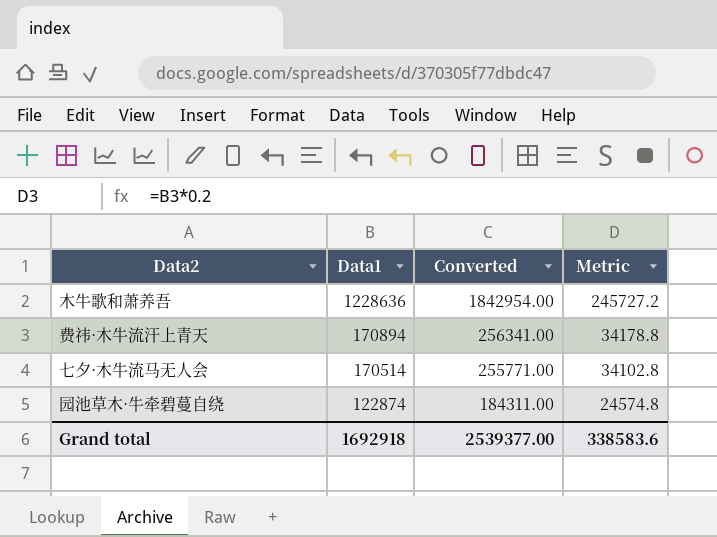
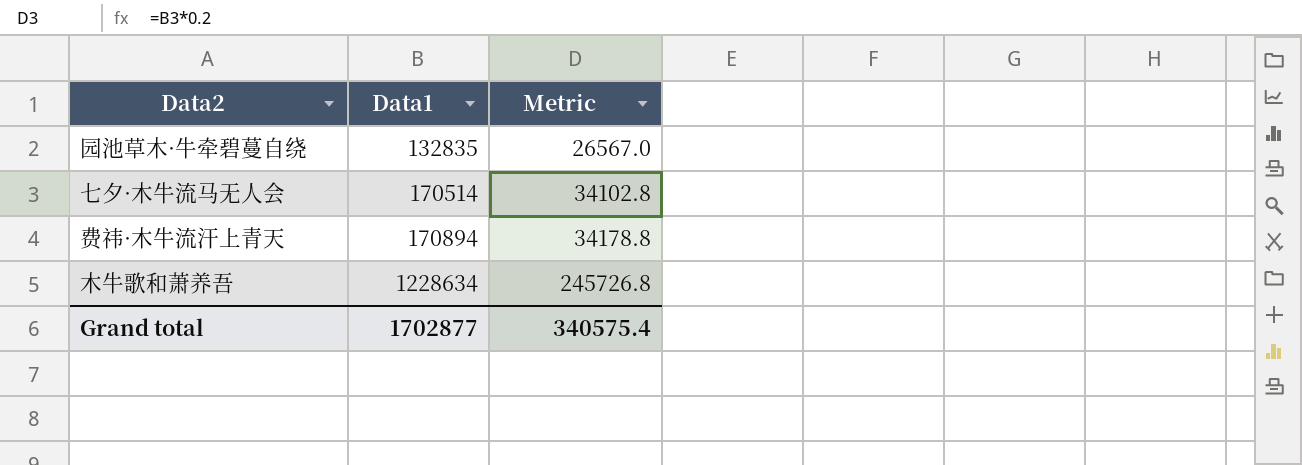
row order: Data1 descending -> Data1 ascending
column Converted | formula: [Data1] * 1.5 -> none
园池草木·牛牵碧蔓自绕 | Data1: 122874 -> 132835
园池草木·牛牵碧蔓自绕 | Metric: 24574.8 -> 26567.0
木牛歌和萧养吾 | Data1: 1228636 -> 1228634
木牛歌和萧养吾 | Metric: 245727.2 -> 245726.8
Grand total | Data1: 1692918 -> 1702877
Grand total | Metric: 338583.6 -> 340575.4

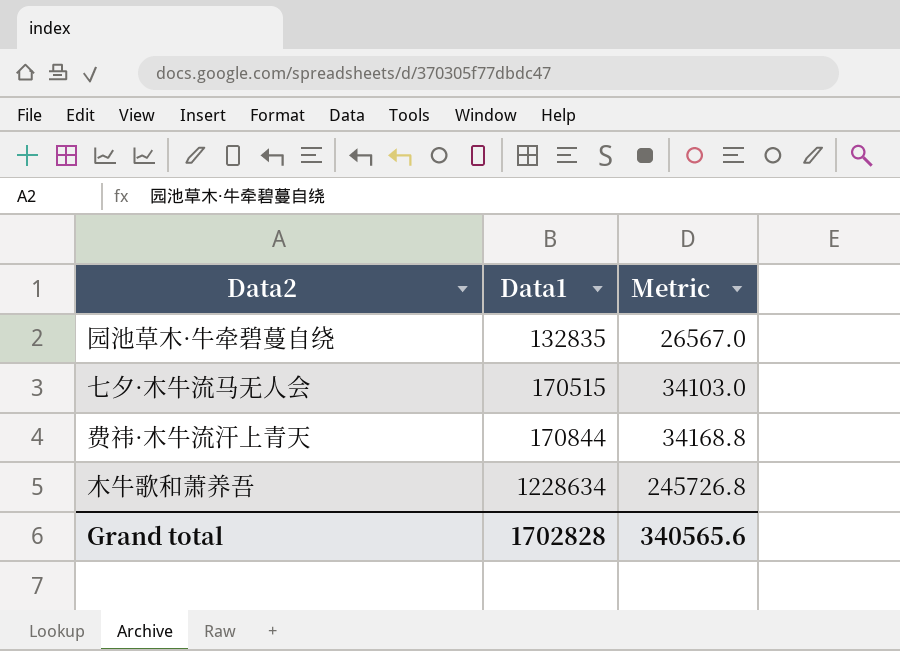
七夕·木牛流马无人会 | Data1: 170514 -> 170515
七夕·木牛流马无人会 | Metric: 34102.8 -> 34103.0
费祎·木牛流汗上青天 | Data1: 170894 -> 170844
费祎·木牛流汗上青天 | Metric: 34178.8 -> 34168.8
Grand total | Data1: 1702877 -> 1702828
Grand total | Metric: 340575.4 -> 340565.6

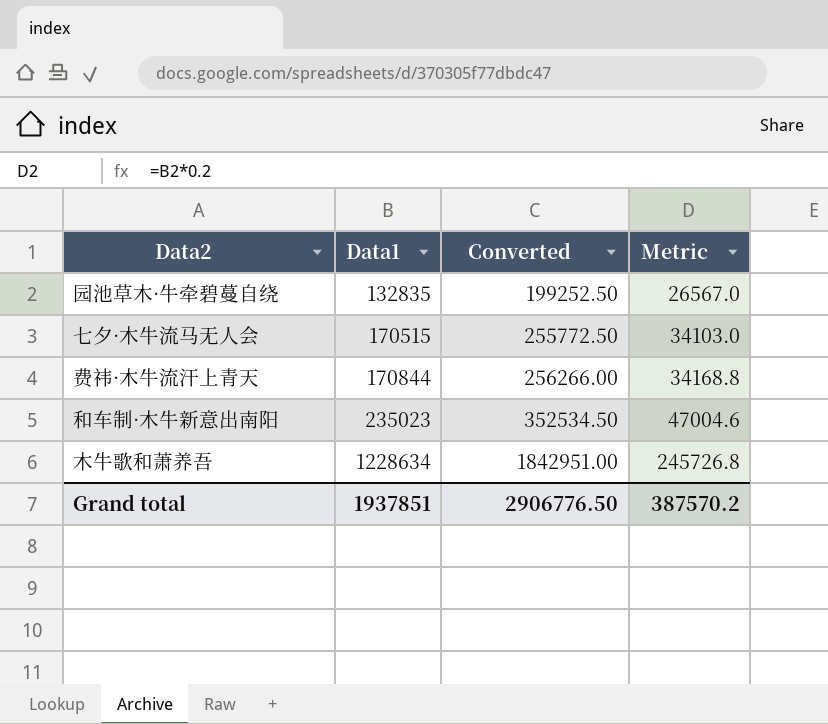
column Converted | formula: none -> [Data1] * 1.5
row 和车制·木牛新意出南阳: none -> 235023 | 352534.50 | 47004.6
Grand total | Data1: 1702828 -> 1937851
Grand total | Metric: 340565.6 -> 387570.2

